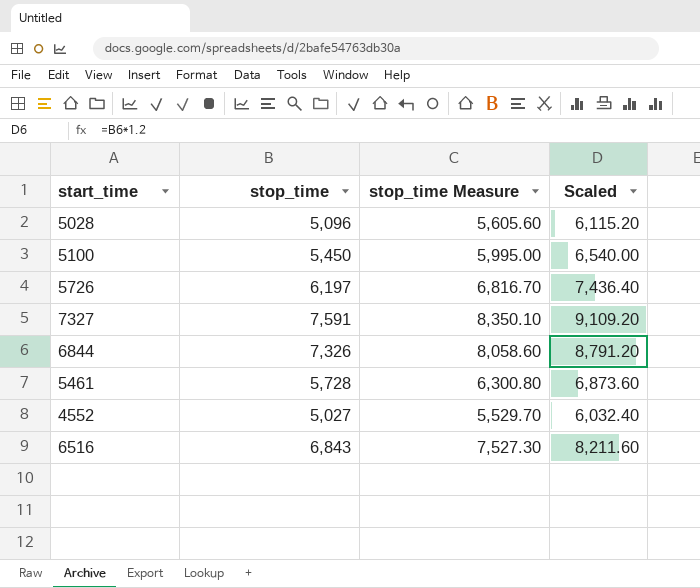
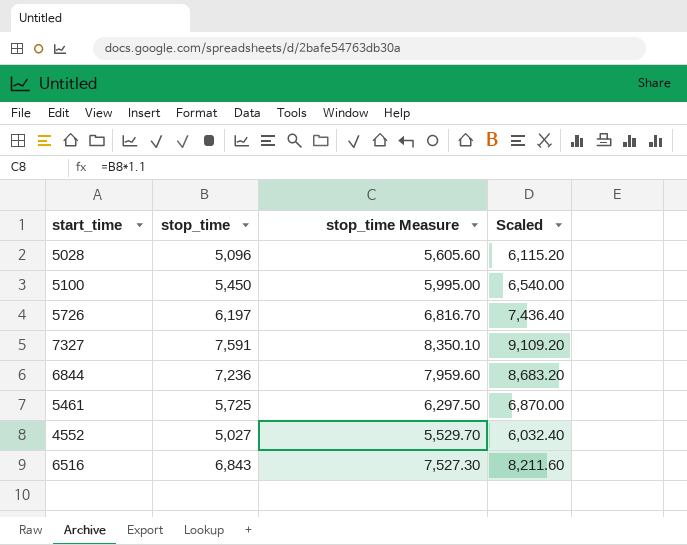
6844 | stop_time: 7,326 -> 7,236
6844 | stop_time Measure: 8,058.60 -> 7,959.60
6844 | Scaled: 8,791.20 -> 8,683.20
5461 | stop_time: 5,728 -> 5,725
5461 | stop_time Measure: 6,300.80 -> 6,297.50
5461 | Scaled: 6,873.60 -> 6,870.00

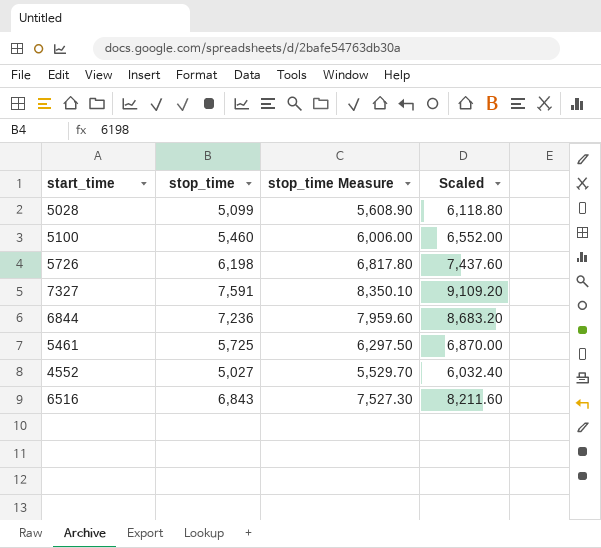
5028 | stop_time: 5,096 -> 5,099
5028 | stop_time Measure: 5,605.60 -> 5,608.90
5028 | Scaled: 6,115.20 -> 6,118.80
5100 | stop_time: 5,450 -> 5,460
5100 | stop_time Measure: 5,995.00 -> 6,006.00
5100 | Scaled: 6,540.00 -> 6,552.00
5726 | stop_time: 6,197 -> 6,198
5726 | stop_time Measure: 6,816.70 -> 6,817.80
5726 | Scaled: 7,436.40 -> 7,437.60

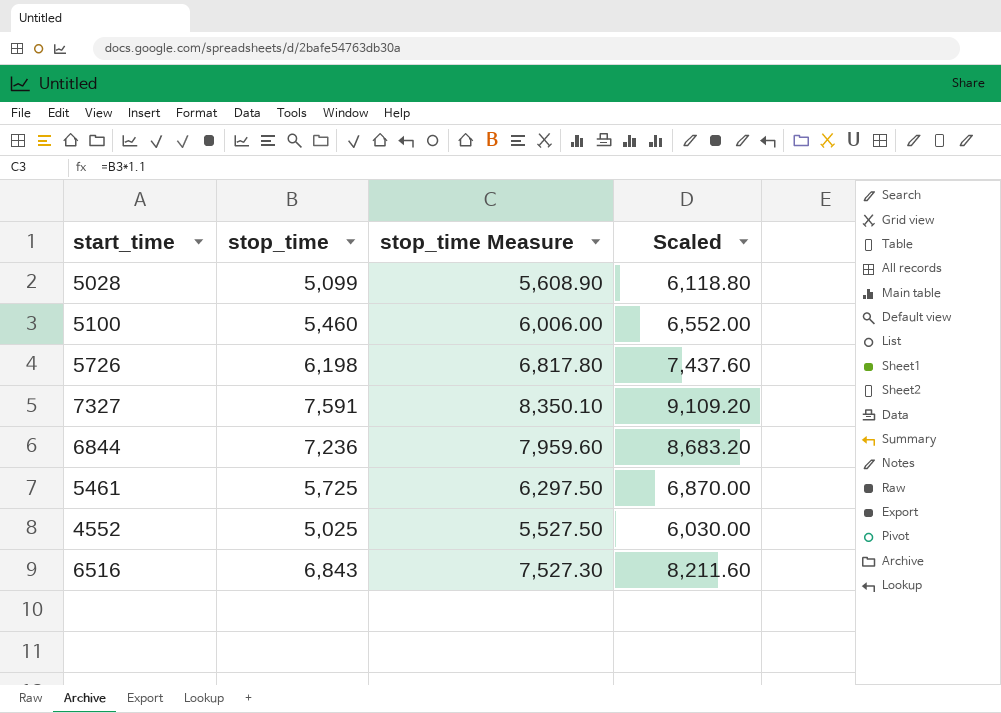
4552 | stop_time: 5,027 -> 5,025
4552 | stop_time Measure: 5,529.70 -> 5,527.50
4552 | Scaled: 6,032.40 -> 6,030.00

